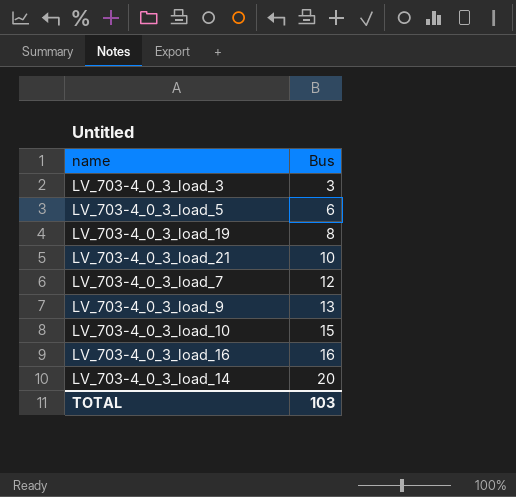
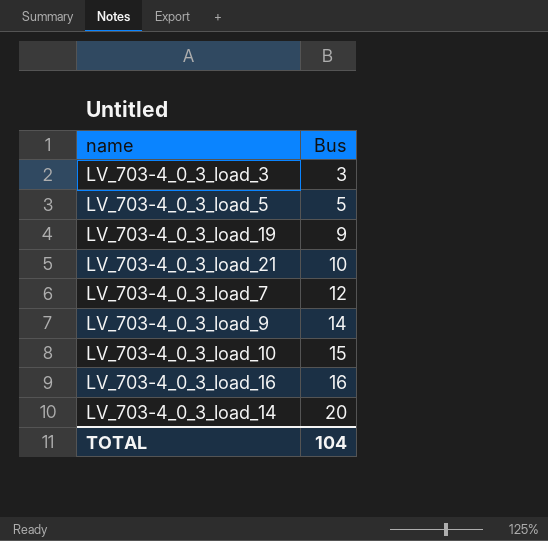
LV_703-4_0_3_load_5 | Bus: 6 -> 5
LV_703-4_0_3_load_19 | Bus: 8 -> 9
LV_703-4_0_3_load_9 | Bus: 13 -> 14
TOTAL | Bus: 103 -> 104

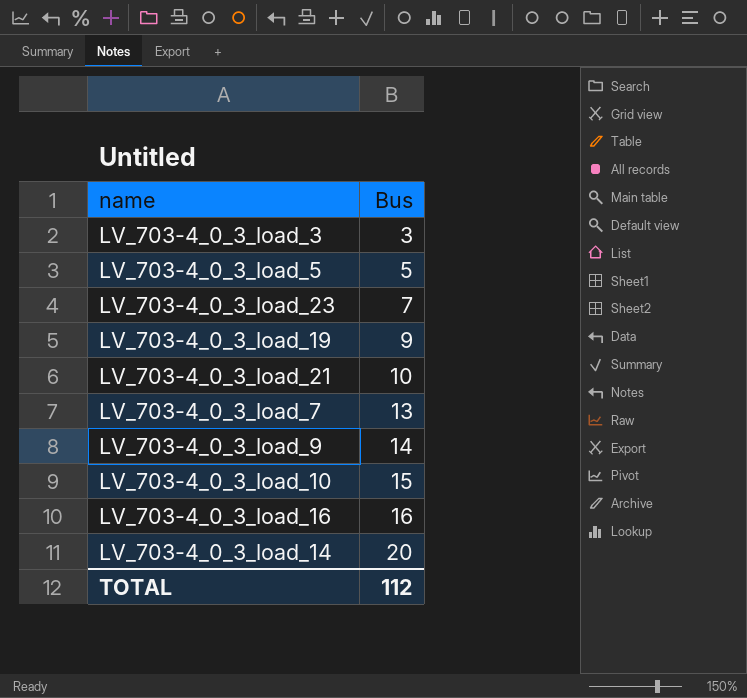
row LV_703-4_0_3_load_23: none -> 7
LV_703-4_0_3_load_7 | Bus: 12 -> 13
TOTAL | Bus: 104 -> 112

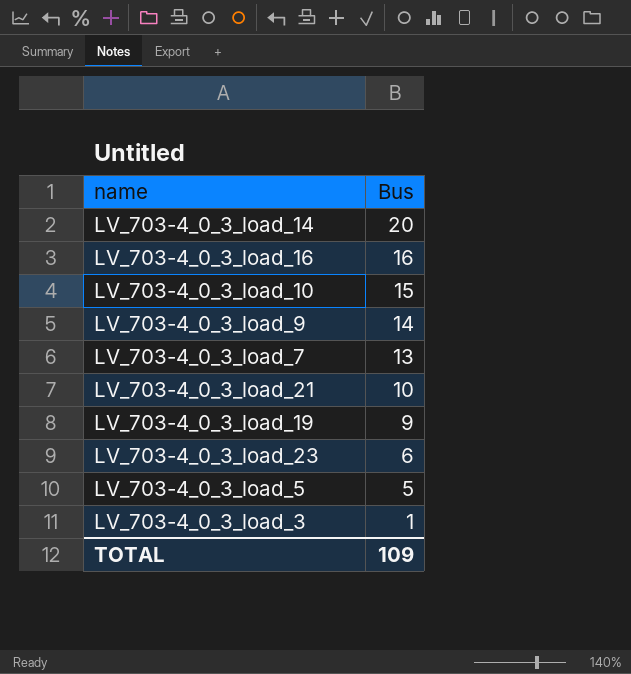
row order: Bus ascending -> Bus descending
LV_703-4_0_3_load_23 | Bus: 7 -> 6
LV_703-4_0_3_load_3 | Bus: 3 -> 1
TOTAL | Bus: 112 -> 109

